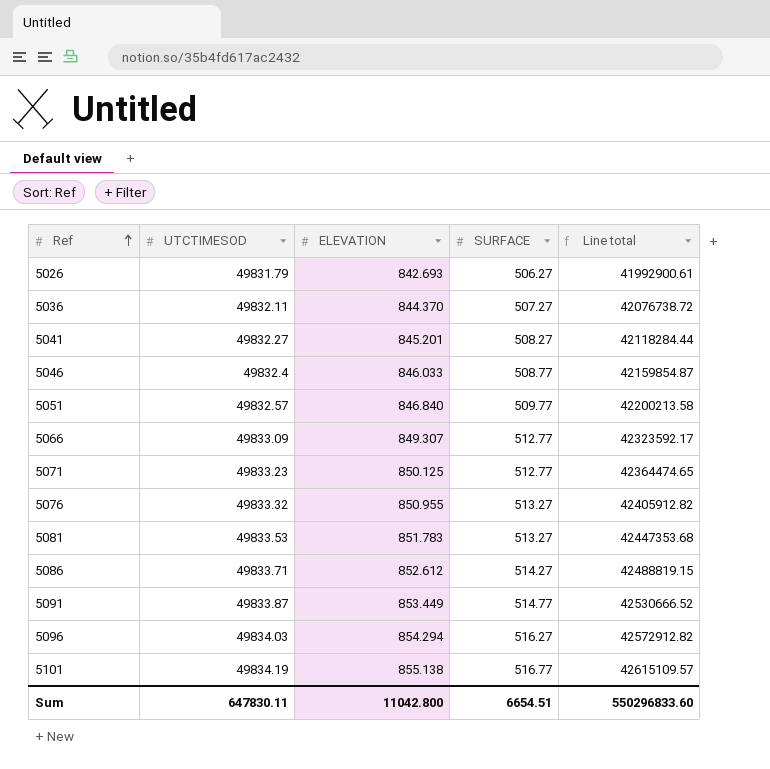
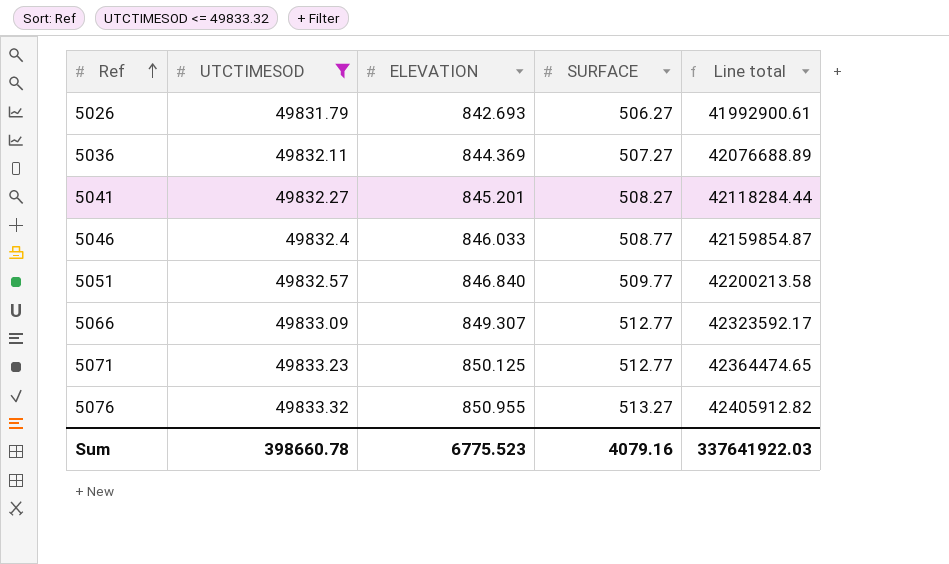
filter: none -> UTCTIMESOD <= 49833.32
5036 | ELEVATION: 844.370 -> 844.369
5036 | Line total: 42076738.72 -> 42076688.89
Sum | UTCTIMESOD: 647830.11 -> 398660.78
Sum | ELEVATION: 11042.800 -> 6775.523
Sum | SURFACE: 6654.51 -> 4079.16
Sum | Line total: 550296833.60 -> 337641922.03

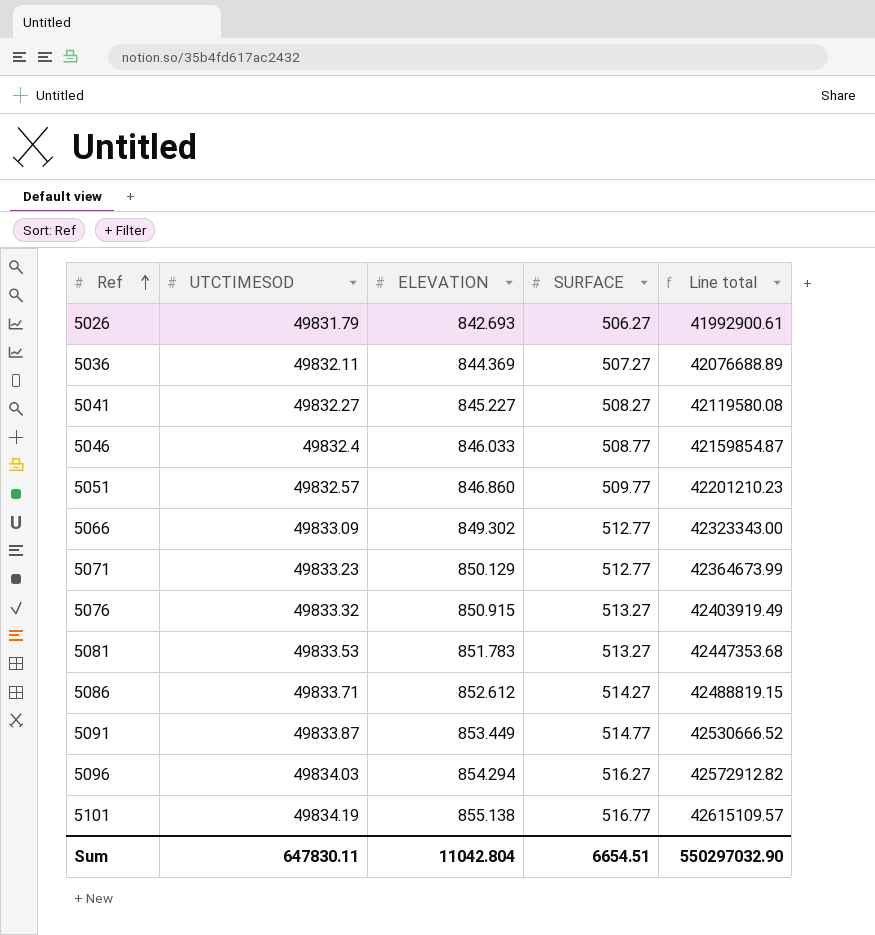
filter: UTCTIMESOD <= 49833.32 -> none
5041 | ELEVATION: 845.201 -> 845.227
5041 | Line total: 42118284.44 -> 42119580.08
5051 | ELEVATION: 846.840 -> 846.860
5051 | Line total: 42200213.58 -> 42201210.23
5066 | ELEVATION: 849.307 -> 849.302
5066 | Line total: 42323592.17 -> 42323343.00
5071 | ELEVATION: 850.125 -> 850.129
5071 | Line total: 42364474.65 -> 42364673.99
5076 | ELEVATION: 850.955 -> 850.915
5076 | Line total: 42405912.82 -> 42403919.49
Sum | UTCTIMESOD: 398660.78 -> 647830.11
Sum | ELEVATION: 6775.523 -> 11042.804
Sum | SURFACE: 4079.16 -> 6654.51
Sum | Line total: 337641922.03 -> 550297032.90

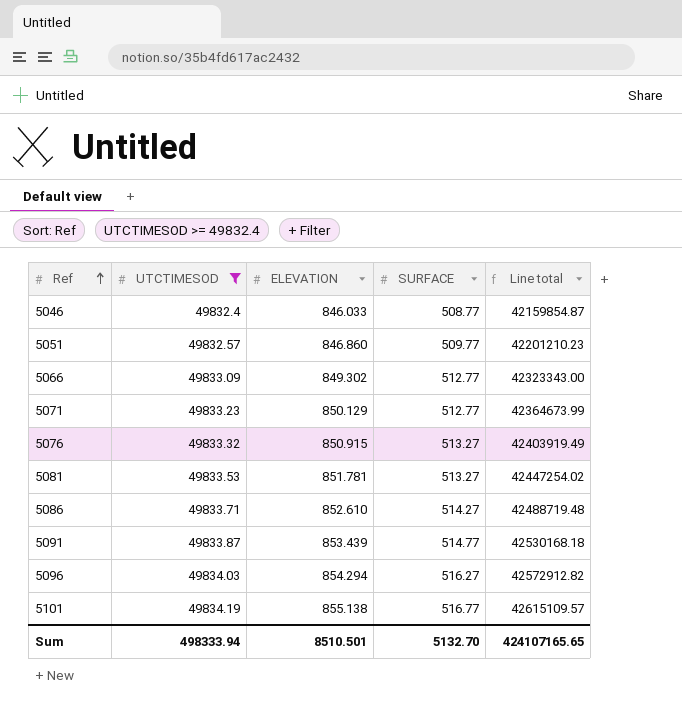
filter: none -> UTCTIMESOD >= 49832.4
5081 | ELEVATION: 851.783 -> 851.781
5081 | Line total: 42447353.68 -> 42447254.02
5086 | ELEVATION: 852.612 -> 852.610
5086 | Line total: 42488819.15 -> 42488719.48
5091 | ELEVATION: 853.449 -> 853.439
5091 | Line total: 42530666.52 -> 42530168.18
Sum | UTCTIMESOD: 647830.11 -> 498333.94
Sum | ELEVATION: 11042.804 -> 8510.501
Sum | SURFACE: 6654.51 -> 5132.70
Sum | Line total: 550297032.90 -> 424107165.65

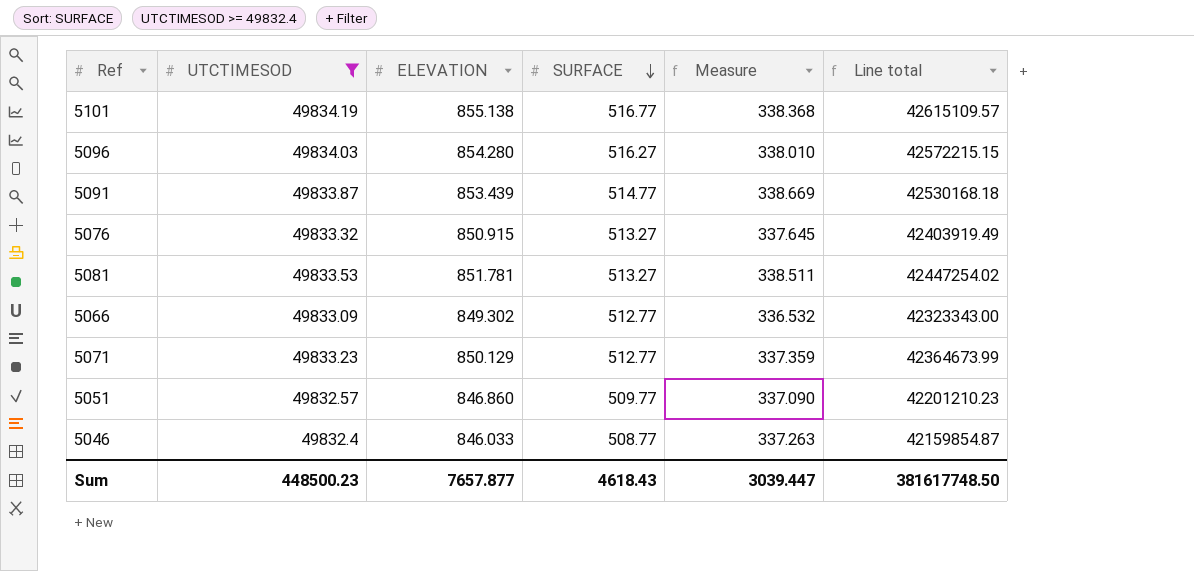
row order: Ref ascending -> SURFACE descending
column Measure | formula: none -> [ELEVATION] - [SURFACE]
row 5086: 49833.71 | 852.610 | 514.27 | 42488719.48 -> none
5096 | ELEVATION: 854.294 -> 854.280
5096 | Line total: 42572912.82 -> 42572215.15
Sum | UTCTIMESOD: 498333.94 -> 448500.23
Sum | ELEVATION: 8510.501 -> 7657.877
Sum | SURFACE: 5132.70 -> 4618.43
Sum | Line total: 424107165.65 -> 381617748.50

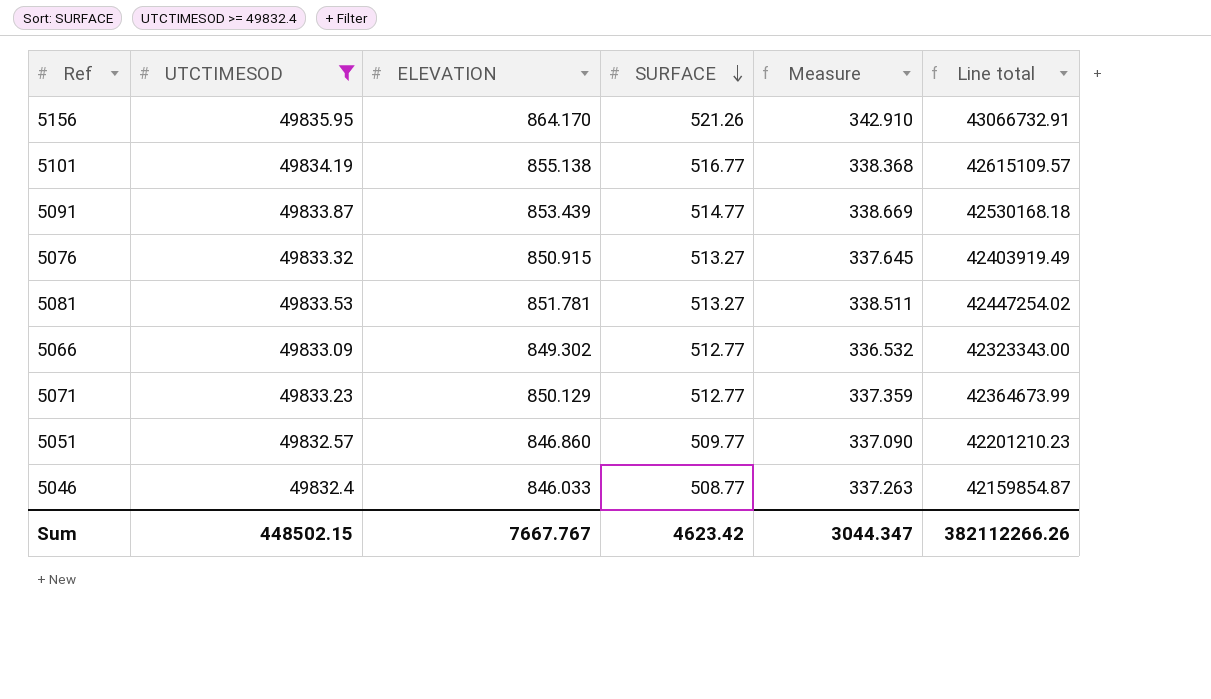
row 5096: 49834.03 | 854.280 | 516.27 | 338.010 | 42572215.15 -> none
row 5156: none -> 49835.95 | 864.170 | 521.26 | 342.910 | 43066732.91
Sum | UTCTIMESOD: 448500.23 -> 448502.15
Sum | ELEVATION: 7657.877 -> 7667.767
Sum | SURFACE: 4618.43 -> 4623.42
Sum | Measure: 3039.447 -> 3044.347
Sum | Line total: 381617748.50 -> 382112266.26

